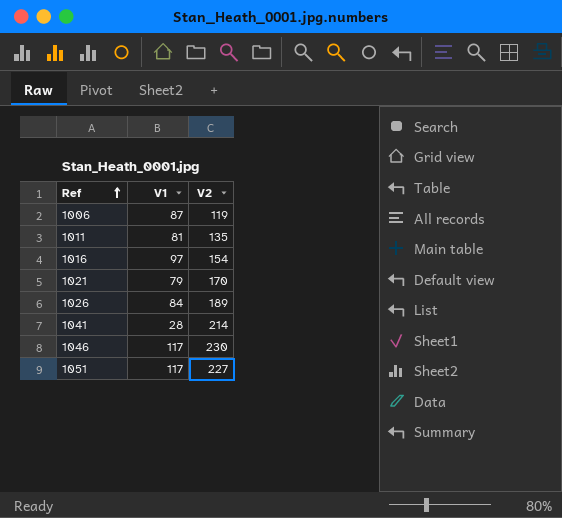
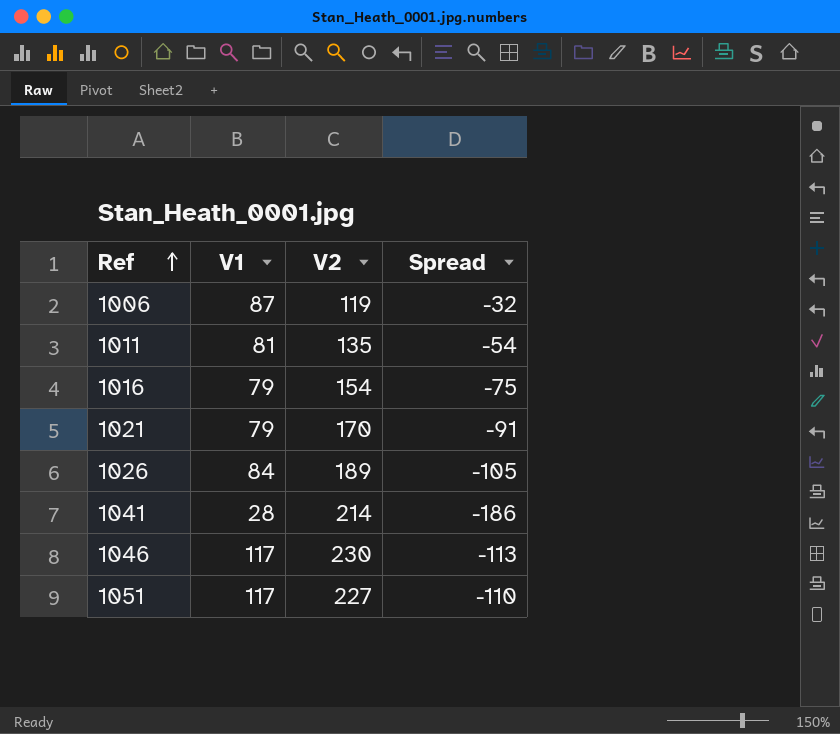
column Spread | formula: none -> [V1] - [V2]
1016 | V1: 97 -> 79

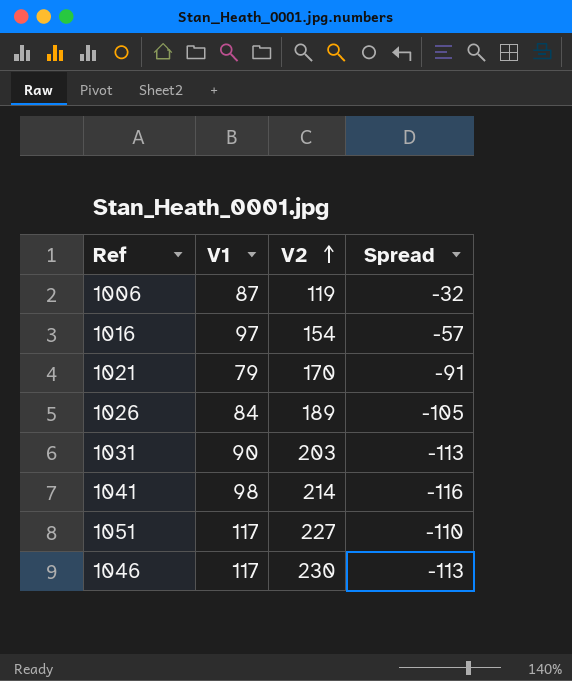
row order: Ref ascending -> V2 ascending
row 1011: 81 | 135 | -54 -> none
1016 | V1: 79 -> 97
1016 | Spread: -75 -> -57
row 1031: none -> 90 | 203 | -113
1041 | V1: 28 -> 98
1041 | Spread: -186 -> -116

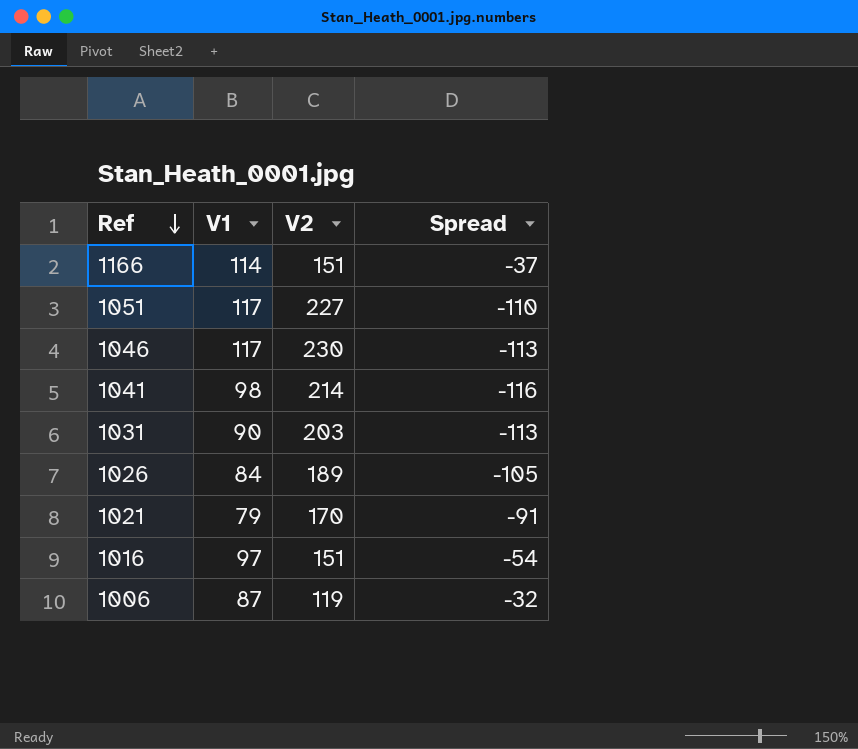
row order: V2 ascending -> Ref descending
row 1166: none -> 114 | 151 | -37
1016 | V2: 154 -> 151
1016 | Spread: -57 -> -54

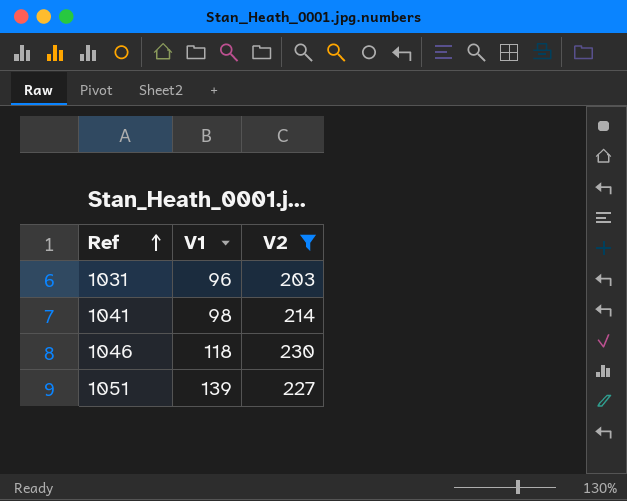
filter: none -> V2 >= 203
row order: Ref descending -> Ref ascending
column Spread | formula: [V1] - [V2] -> none
1031 | V1: 90 -> 96
1046 | V1: 117 -> 118
1051 | V1: 117 -> 139

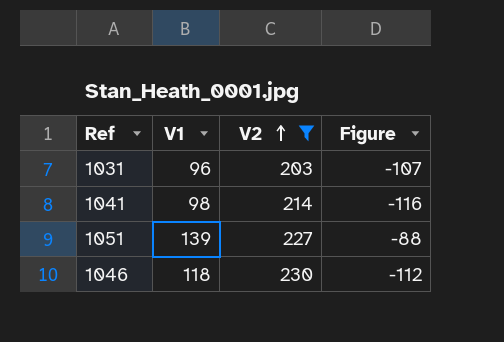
row order: Ref ascending -> V2 ascending
column Figure | formula: none -> [V1] - [V2]

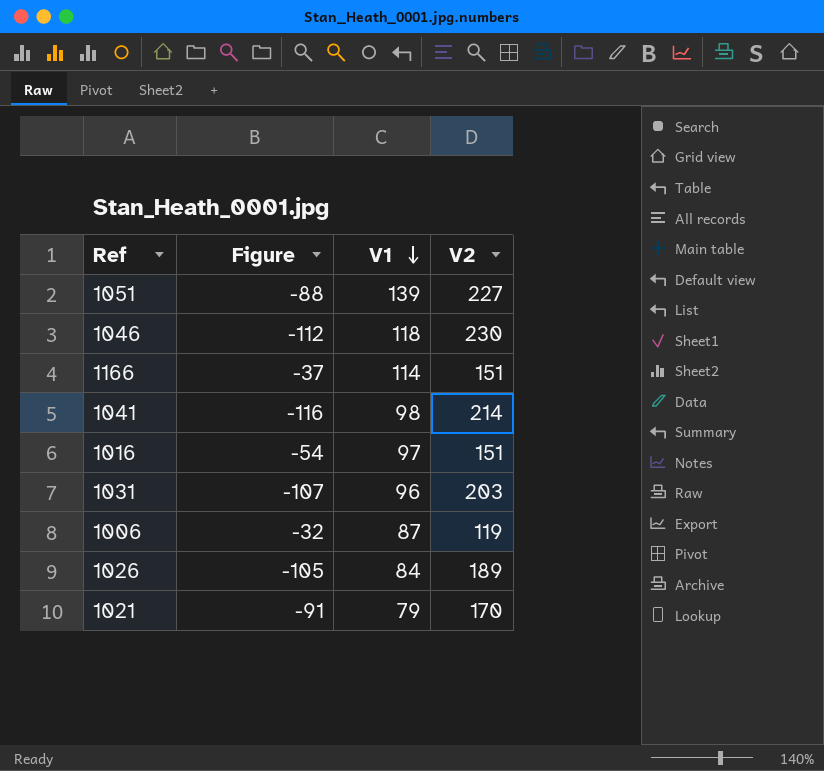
filter: V2 >= 203 -> none
row order: V2 ascending -> V1 descending
column Figure | position: 4 -> 2

